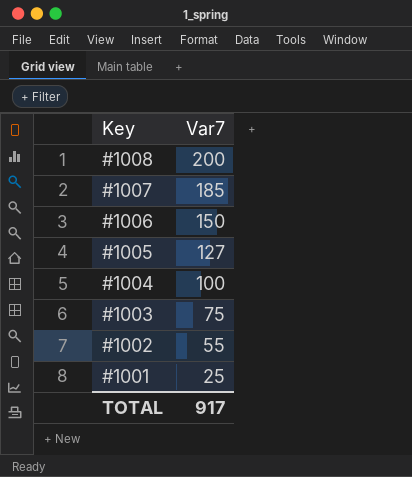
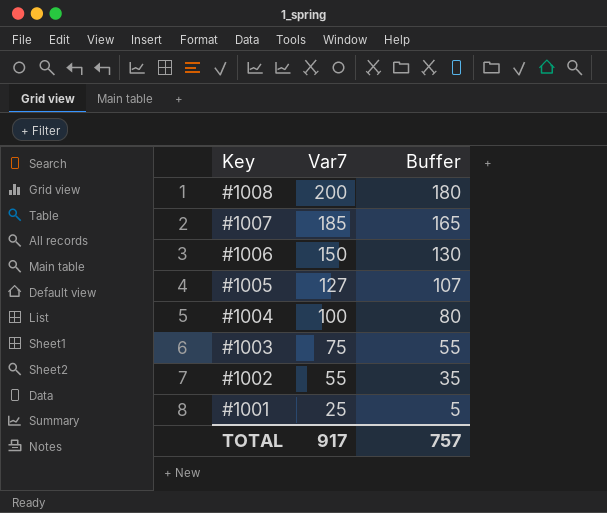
column Buffer | formula: none -> [Var7] - 20

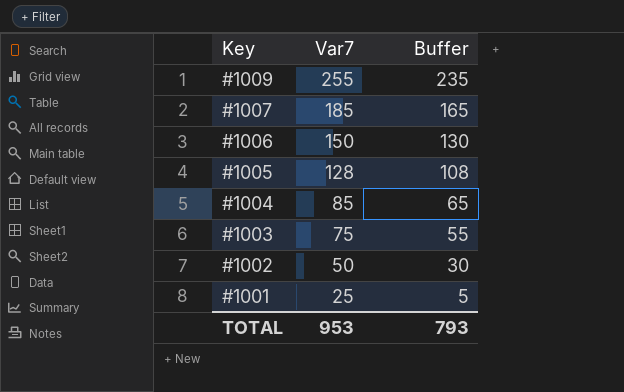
row #1008: 200 | 180 -> none
row #1009: none -> 255 | 235
#1005 | Var7: 127 -> 128
#1005 | Buffer: 107 -> 108
#1004 | Var7: 100 -> 85
#1004 | Buffer: 80 -> 65
#1002 | Var7: 55 -> 50
#1002 | Buffer: 35 -> 30
TOTAL | Var7: 917 -> 953
TOTAL | Buffer: 757 -> 793

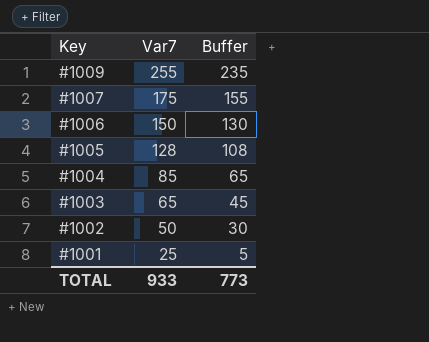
#1007 | Var7: 185 -> 175
#1007 | Buffer: 165 -> 155
#1003 | Var7: 75 -> 65
#1003 | Buffer: 55 -> 45
TOTAL | Var7: 953 -> 933
TOTAL | Buffer: 793 -> 773

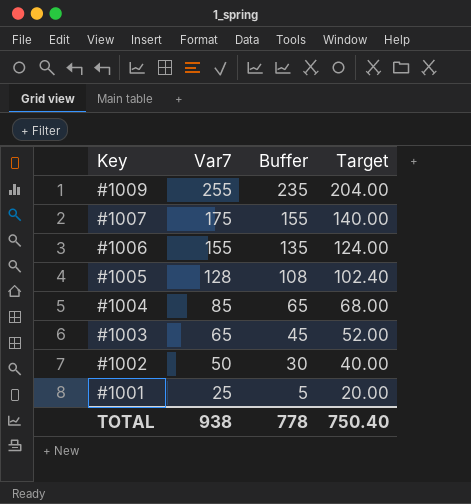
column Target | formula: none -> [Var7] * 0.8
#1006 | Var7: 150 -> 155
#1006 | Buffer: 130 -> 135
TOTAL | Var7: 933 -> 938
TOTAL | Buffer: 773 -> 778

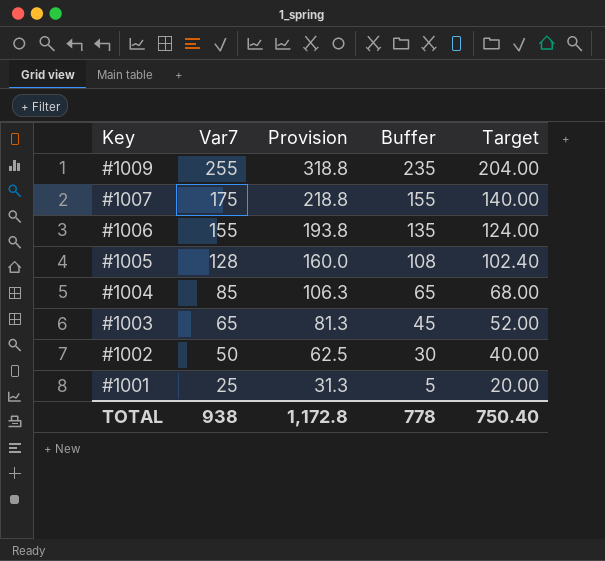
column Provision | formula: none -> [Var7] * 1.25

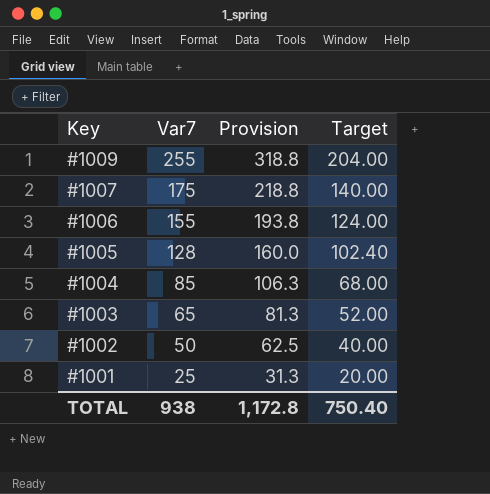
column Buffer | formula: [Var7] - 20 -> none

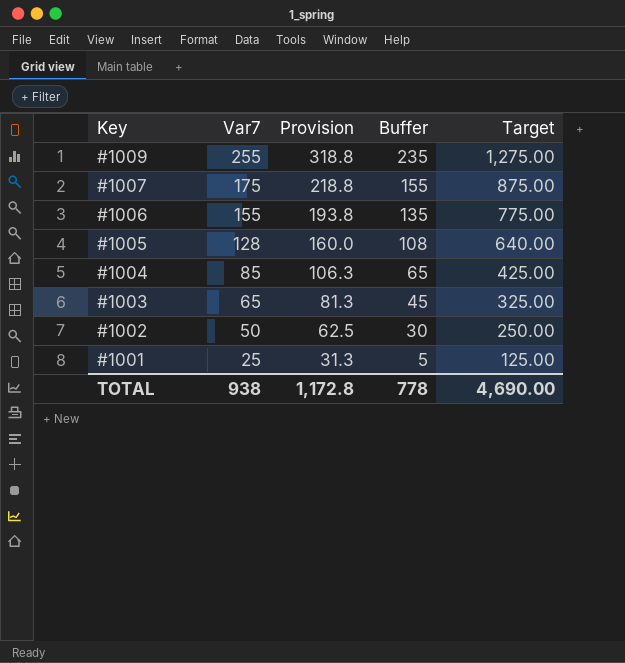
column Buffer | formula: none -> [Var7] - 20
column Target | formula: [Var7] * 0.8 -> [Var7] * 5
TOTAL | Target: 750.40 -> 4,690.00

